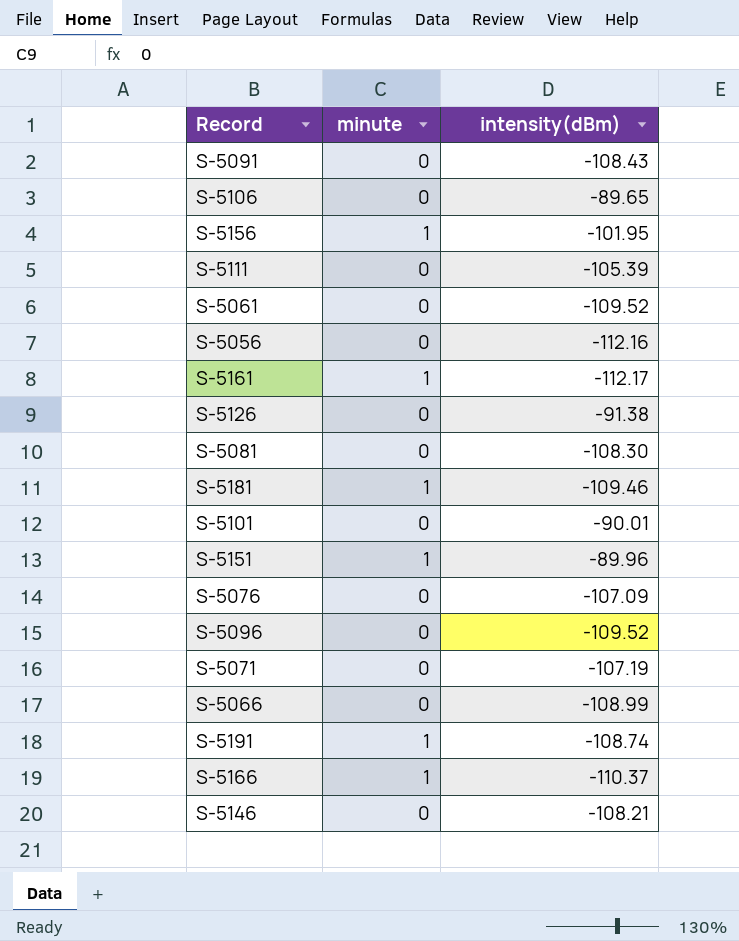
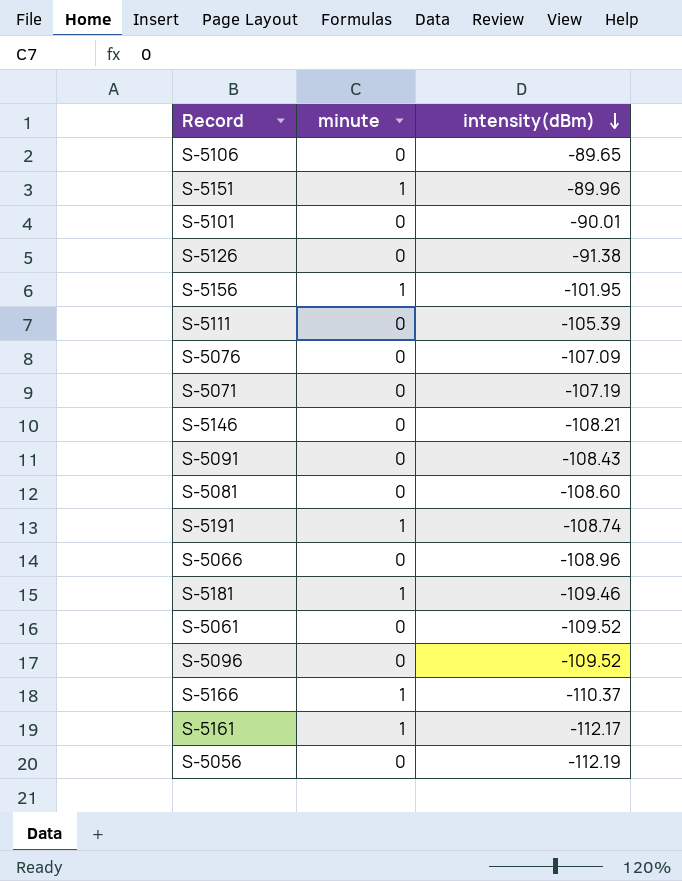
row order: none -> intensity(dBm) descending
S-5081 | intensity(dBm): -108.30 -> -108.60
S-5066 | intensity(dBm): -108.99 -> -108.96
S-5056 | intensity(dBm): -112.16 -> -112.19

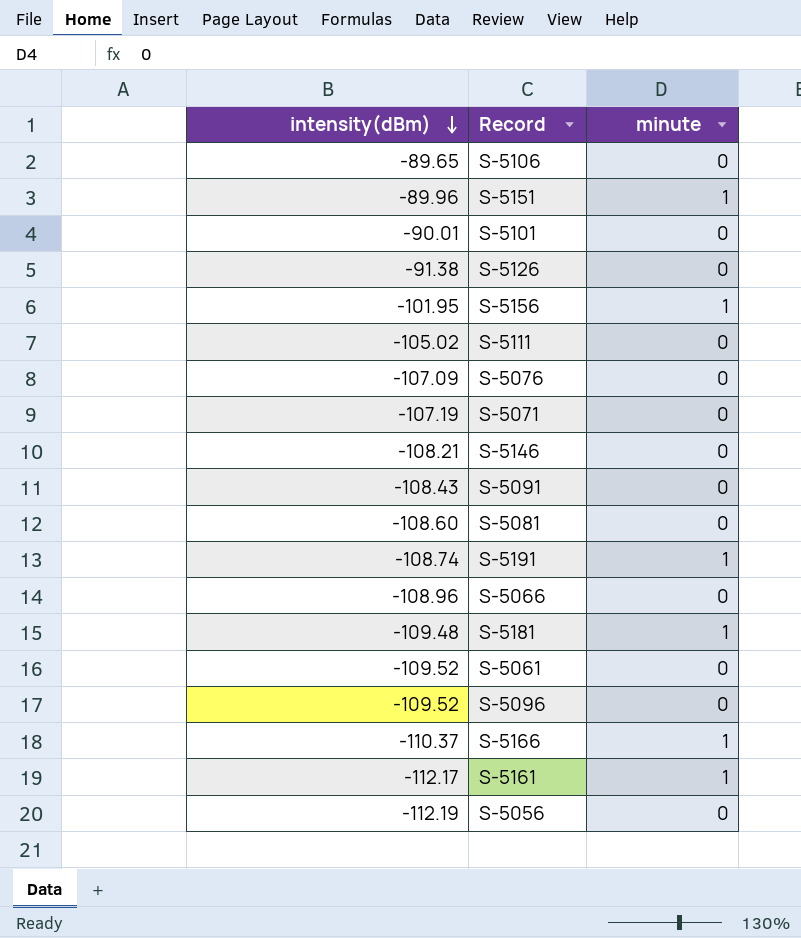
column intensity(dBm) | position: 3 -> 1
S-5111 | intensity(dBm): -105.39 -> -105.02
S-5181 | intensity(dBm): -109.46 -> -109.48

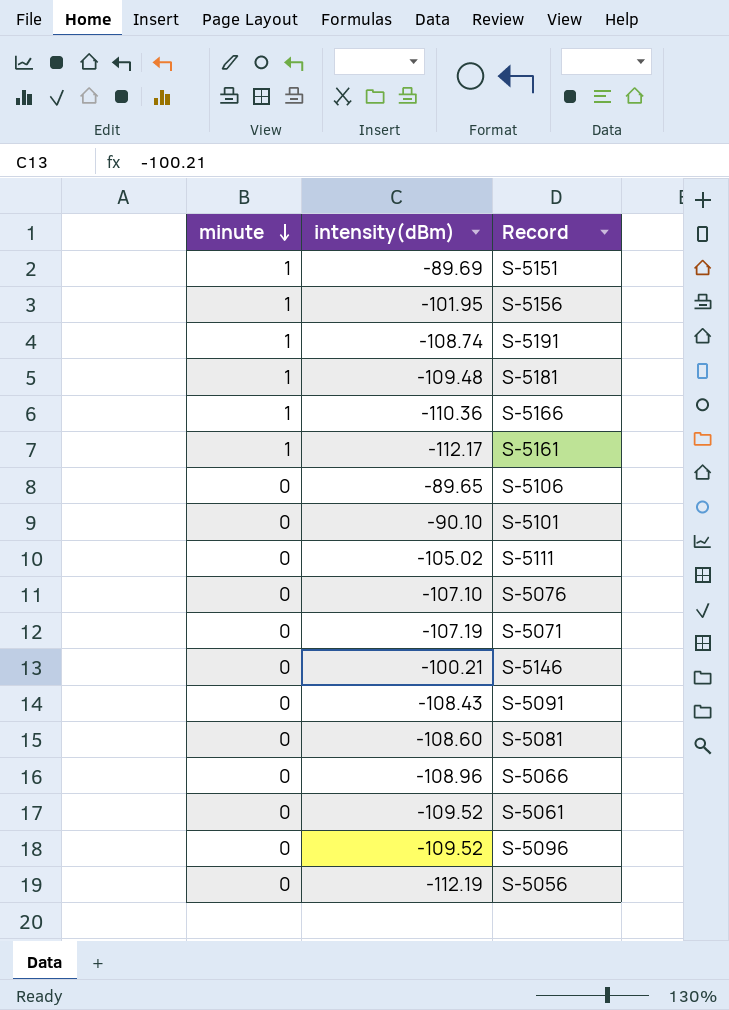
row order: intensity(dBm) descending -> minute descending
column minute | position: 3 -> 1
row S-5126: -91.38 | 0 -> none
S-5151 | intensity(dBm): -89.96 -> -89.69
S-5166 | intensity(dBm): -110.37 -> -110.36
S-5101 | intensity(dBm): -90.01 -> -90.10
S-5076 | intensity(dBm): -107.09 -> -107.10
S-5146 | intensity(dBm): -108.21 -> -100.21

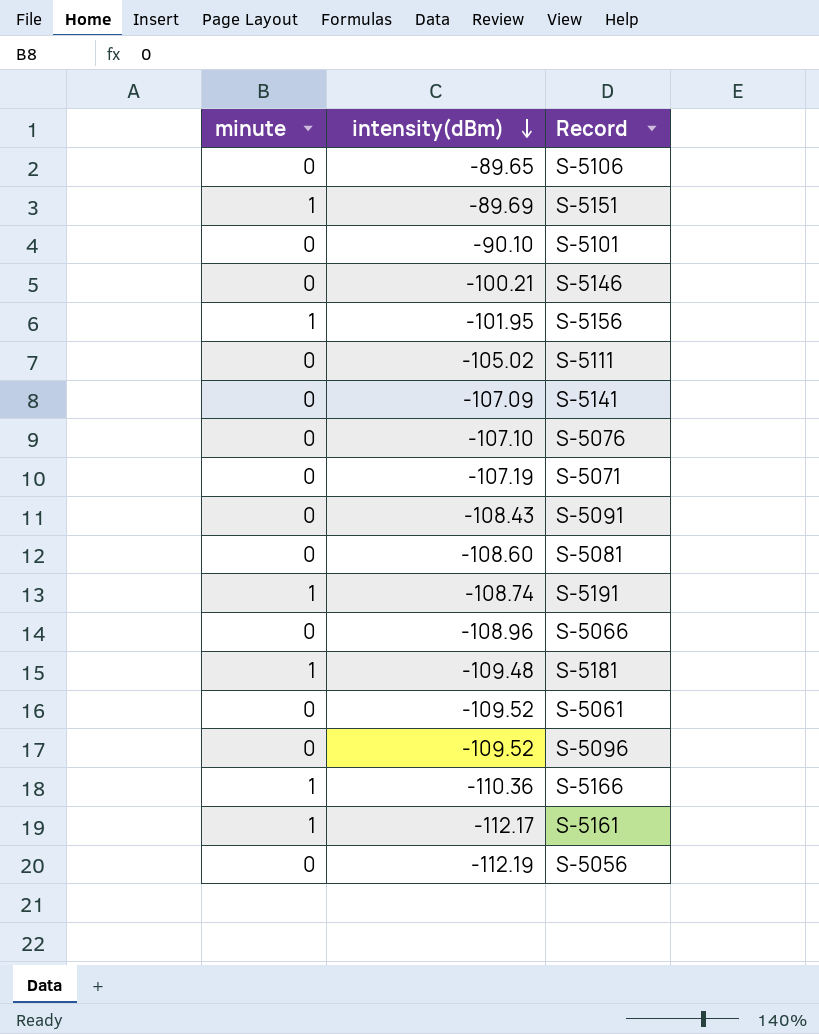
row order: minute descending -> intensity(dBm) descending
row S-5141: none -> 0 | -107.09

